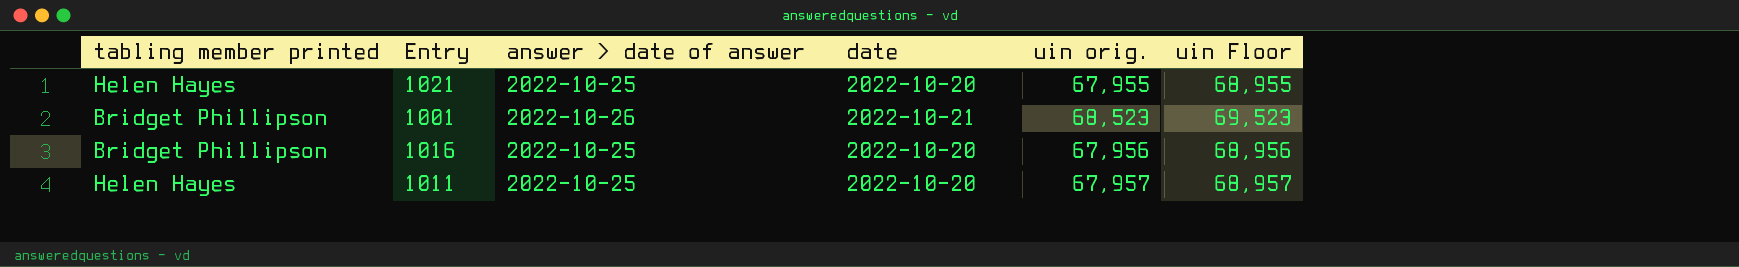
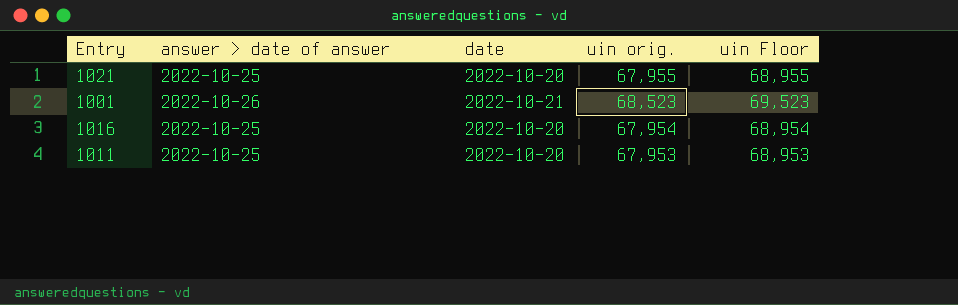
column tabling member printed | position: 1 -> none
1016 | uin orig.: 67,956 -> 67,954
1016 | uin Floor: 68,956 -> 68,954
1011 | uin orig.: 67,957 -> 67,953
1011 | uin Floor: 68,957 -> 68,953

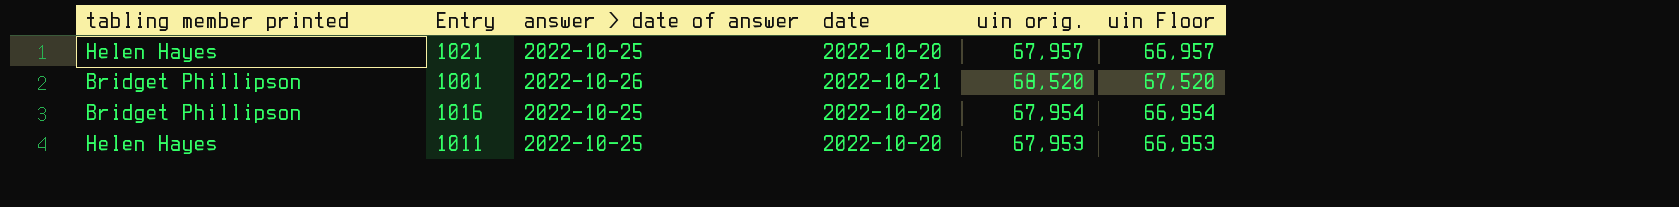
column tabling member printed | position: none -> 1
column uin Floor | formula: [uin orig.] + 1000 -> [uin orig.] - 1000
1021 | uin orig.: 67,955 -> 67,957
1001 | uin orig.: 68,523 -> 68,520

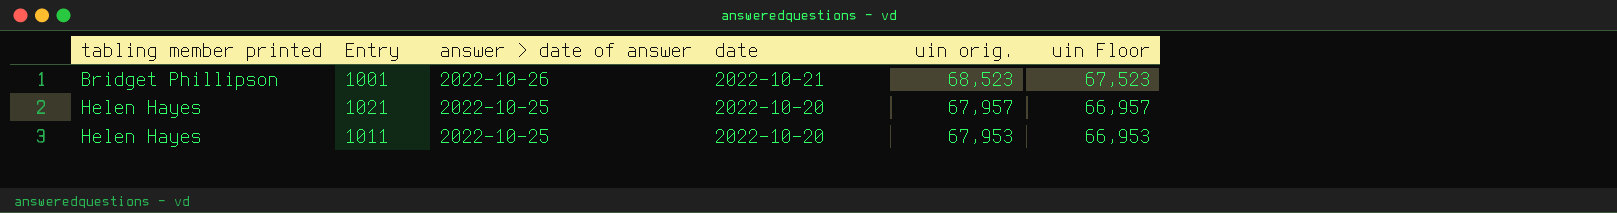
row order: none -> tabling member printed ascending
row 1016: Bridget Phillipson | 2022-10-25 | 2022-10-20 | 67,954 | 66,954 -> none
1001 | uin orig.: 68,520 -> 68,523
1001 | uin Floor: 67,520 -> 67,523

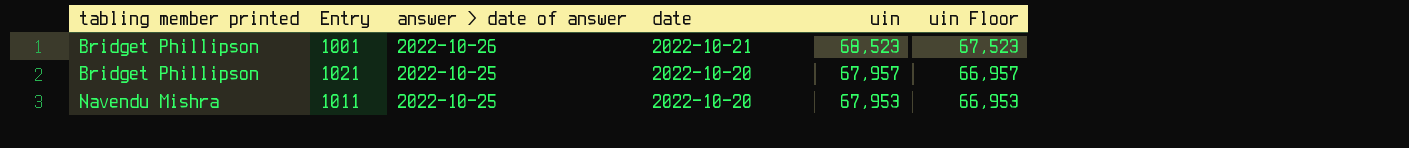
column name: uin orig. -> uin
1021 | tabling member printed: Helen Hayes -> Bridget Phillipson
1011 | tabling member printed: Helen Hayes -> Navendu Mishra

